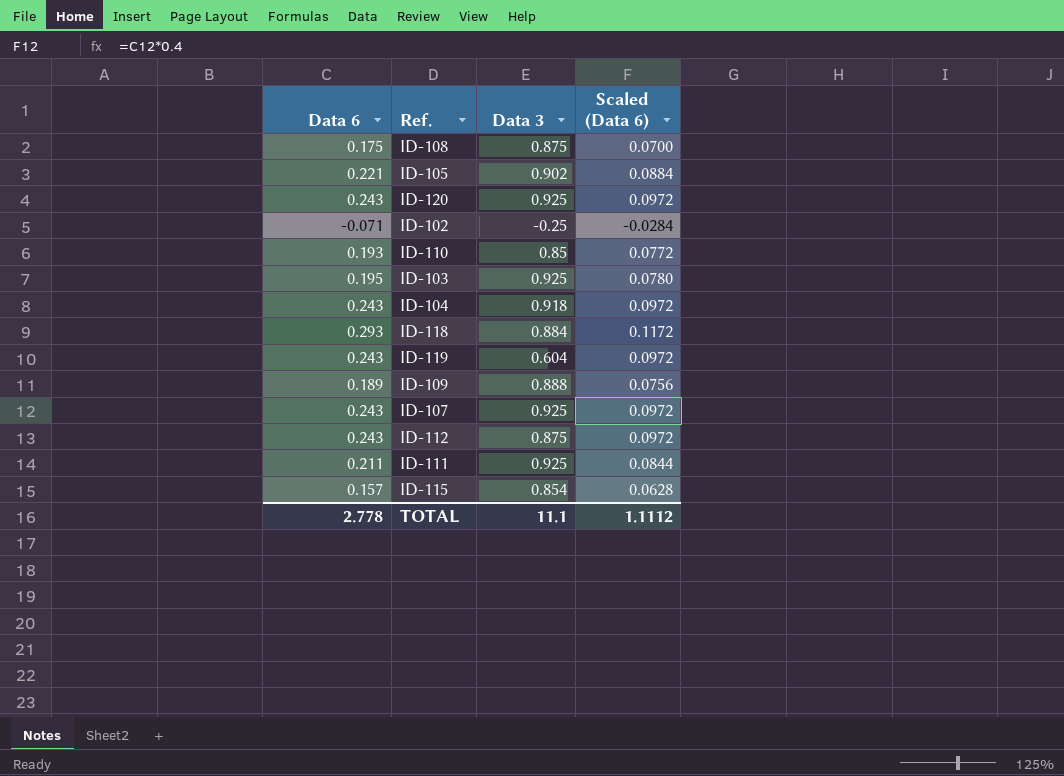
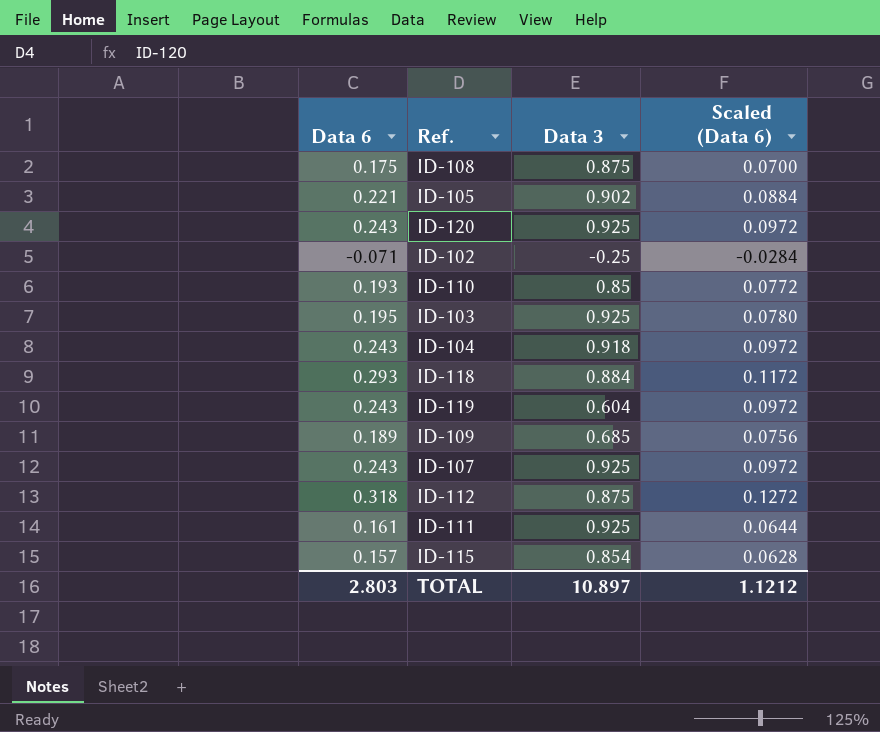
ID-109 | Data 3: 0.888 -> 0.685
ID-112 | Data 6: 0.243 -> 0.318
ID-112 | Scaled (Data 6): 0.0972 -> 0.1272
ID-111 | Data 6: 0.211 -> 0.161
ID-111 | Scaled (Data 6): 0.0844 -> 0.0644
TOTAL | Data 6: 2.778 -> 2.803
TOTAL | Data 3: 11.1 -> 10.897
TOTAL | Scaled (Data 6): 1.1112 -> 1.1212

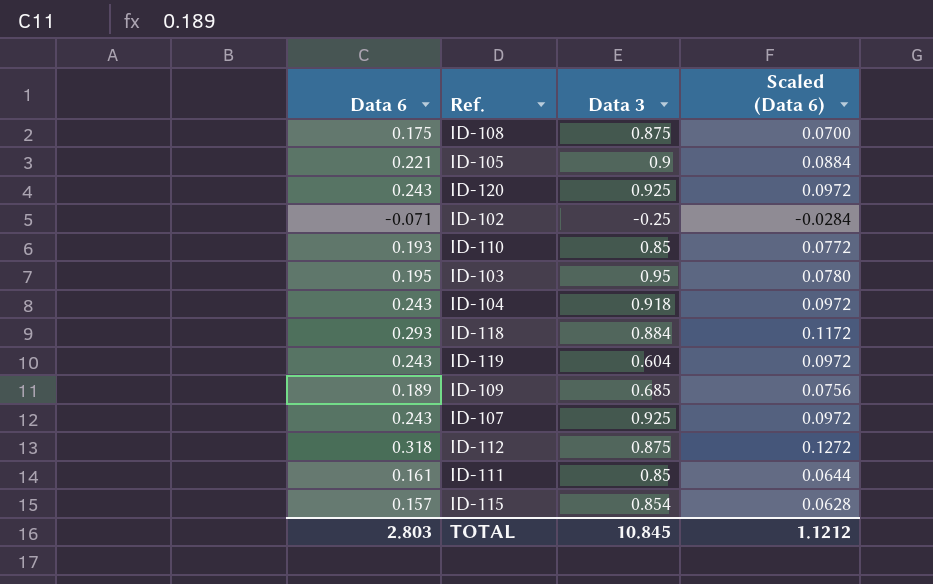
ID-105 | Data 3: 0.902 -> 0.9
ID-103 | Data 3: 0.925 -> 0.95
ID-111 | Data 3: 0.925 -> 0.85
TOTAL | Data 3: 10.897 -> 10.845

